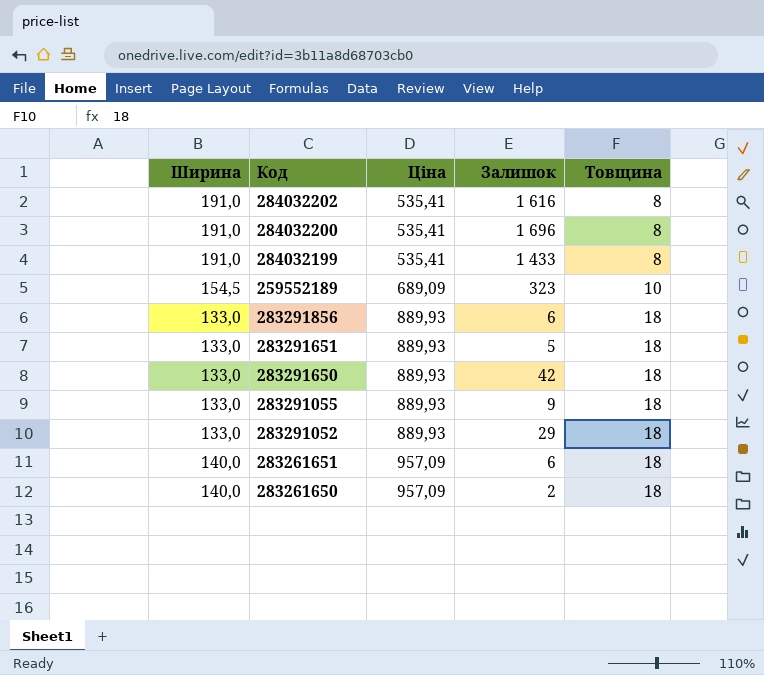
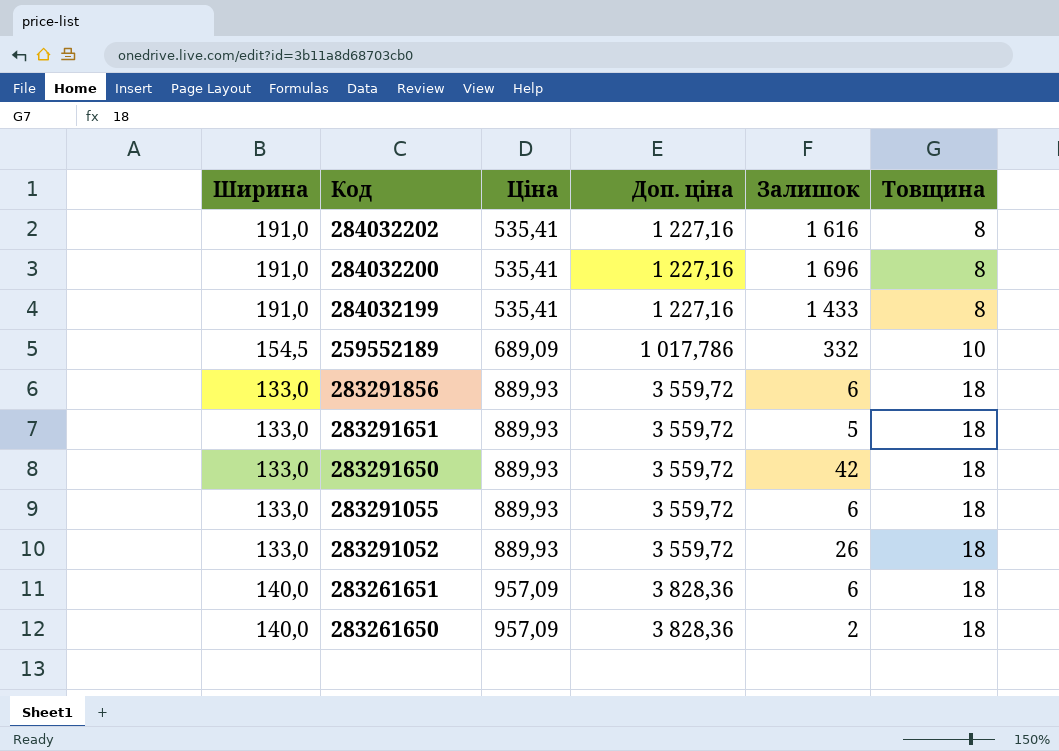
column Доп. ціна | position: none -> 4
259552189 | Залишок: 323 -> 332
283291055 | Залишок: 9 -> 6
283291052 | Залишок: 29 -> 26

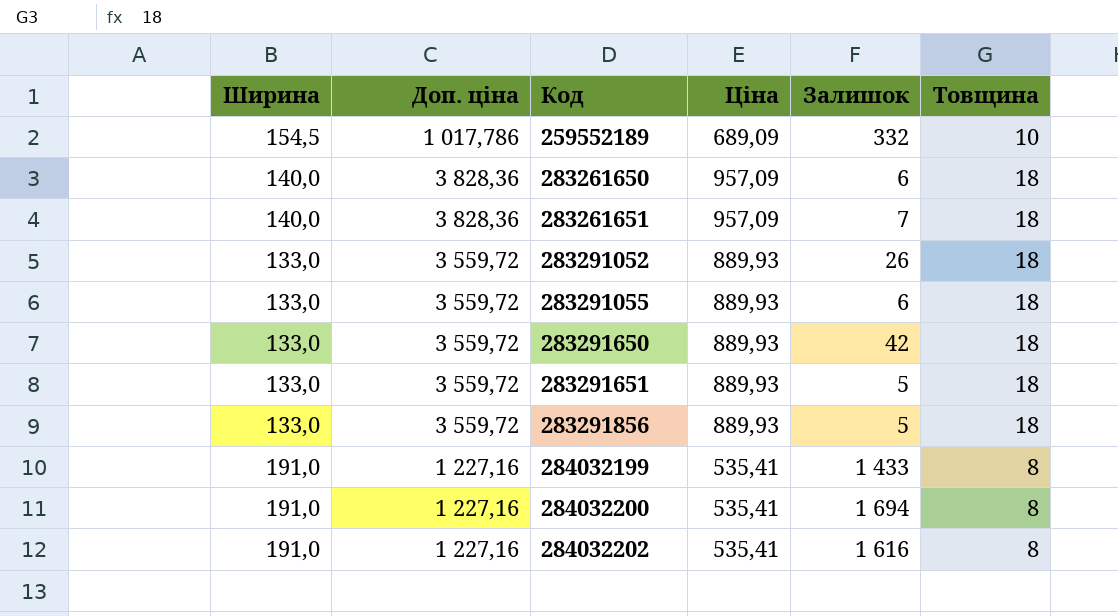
row order: Ціна ascending -> Код ascending
column Доп. ціна | position: 4 -> 2
283261650 | Залишок: 2 -> 6
283261651 | Залишок: 6 -> 7
283291856 | Залишок: 6 -> 5
284032200 | Залишок: 1 696 -> 1 694

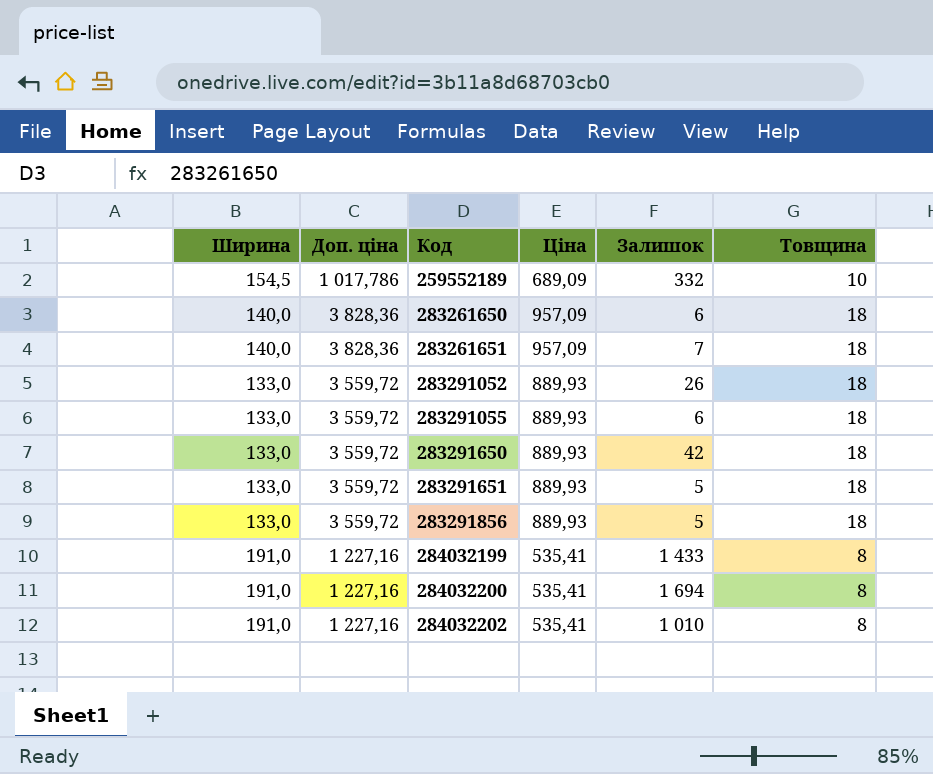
284032202 | Залишок: 1 616 -> 1 010

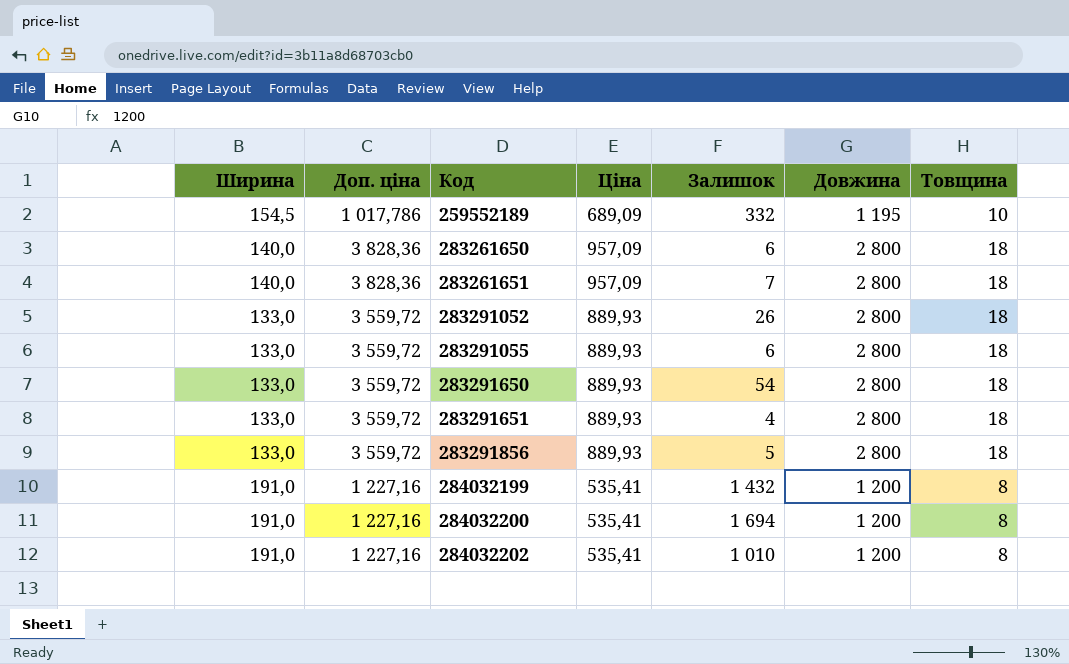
column Довжина | position: none -> 6
283291650 | Залишок: 42 -> 54
283291651 | Залишок: 5 -> 4
284032199 | Залишок: 1 433 -> 1 432

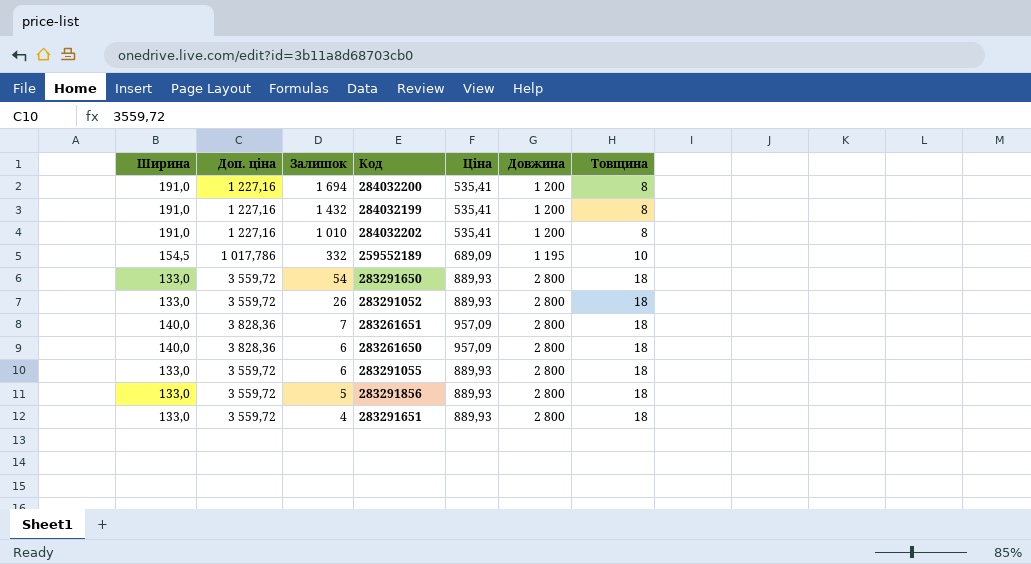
row order: Код ascending -> Залишок descending
column Залишок | position: 5 -> 3

